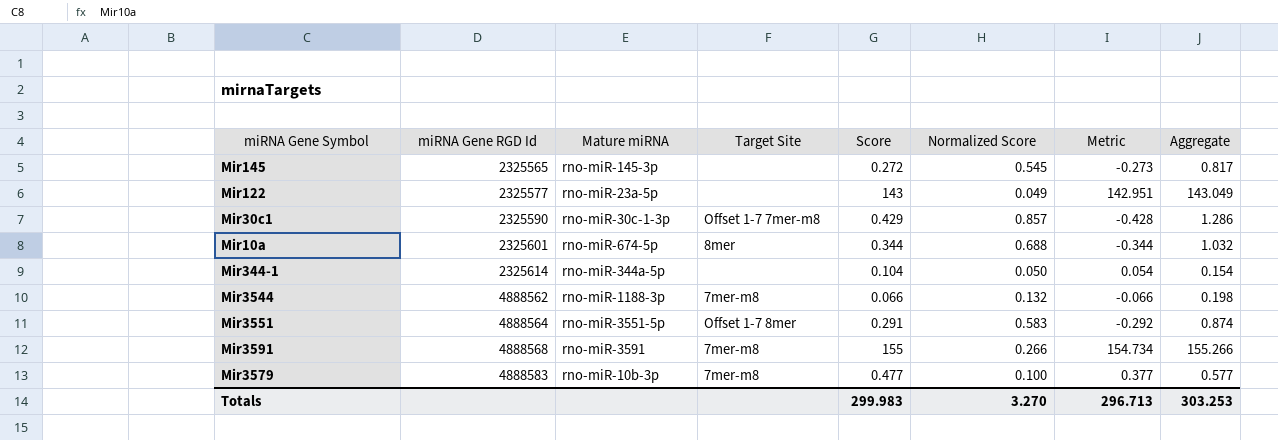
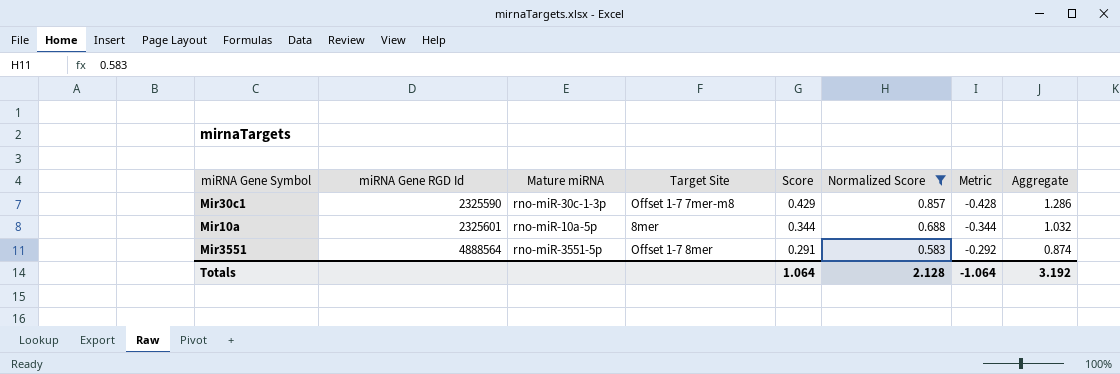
filter: none -> Normalized Score >= 0.583
Mir10a | Mature miRNA: rno-miR-674-5p -> rno-miR-10a-5p
Totals | Score: 299.983 -> 1.064
Totals | Normalized Score: 3.270 -> 2.128
Totals | Metric: 296.713 -> -1.064
Totals | Aggregate: 303.253 -> 3.192

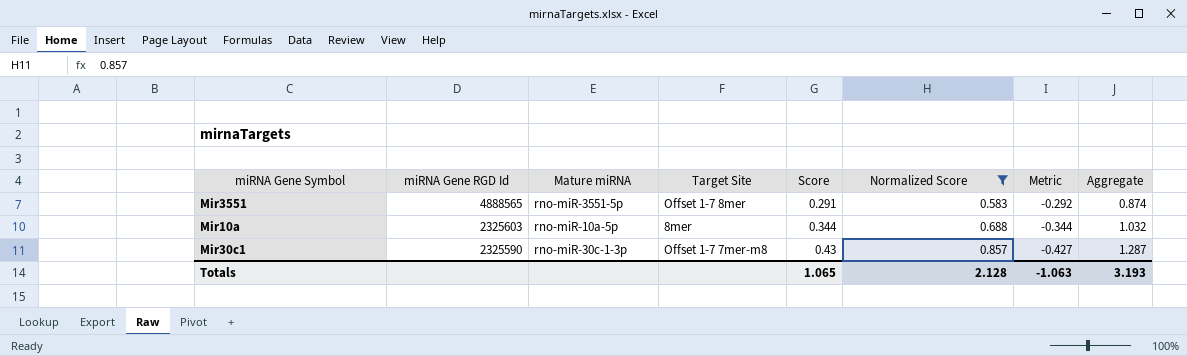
row order: miRNA Gene RGD Id ascending -> miRNA Gene RGD Id descending
Mir3551 | miRNA Gene RGD Id: 4888564 -> 4888565
Mir10a | miRNA Gene RGD Id: 2325601 -> 2325603
Mir30c1 | Score: 0.429 -> 0.43
Mir30c1 | Metric: -0.428 -> -0.427
Mir30c1 | Aggregate: 1.286 -> 1.287
Totals | Score: 1.064 -> 1.065
Totals | Metric: -1.064 -> -1.063
Totals | Aggregate: 3.192 -> 3.193

